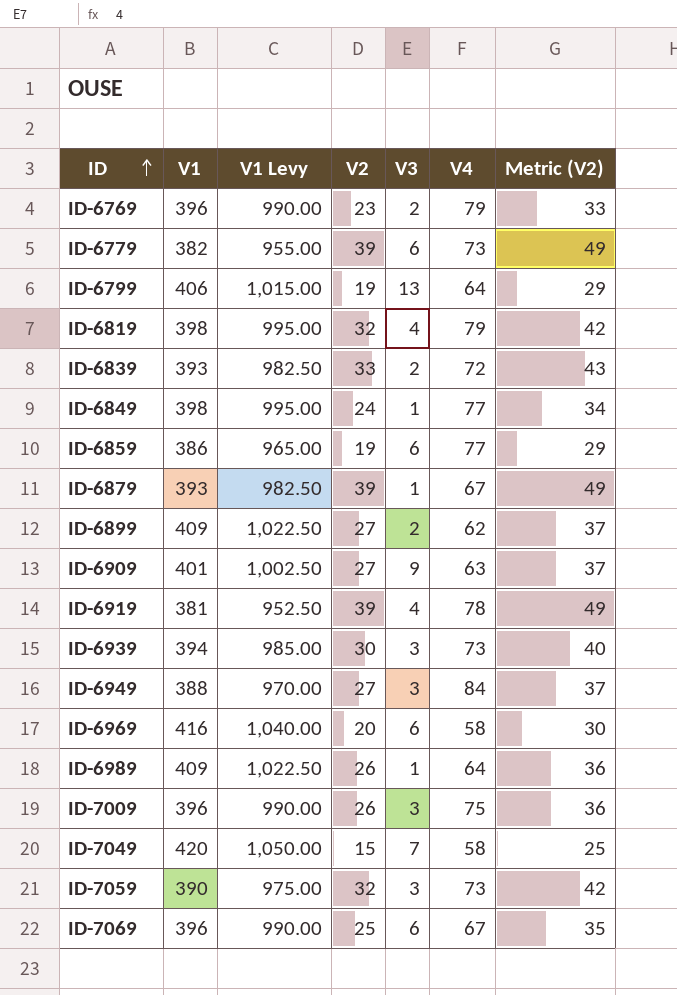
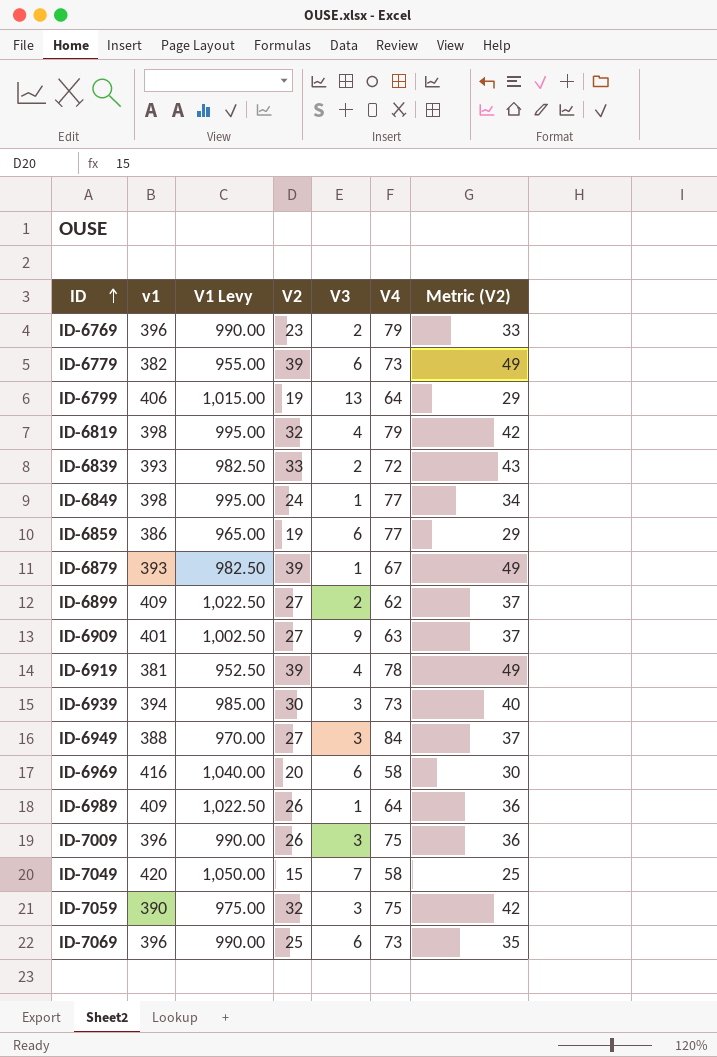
column name: V1 -> v1
ID-7059 | V4: 73 -> 75
ID-7069 | V4: 67 -> 73

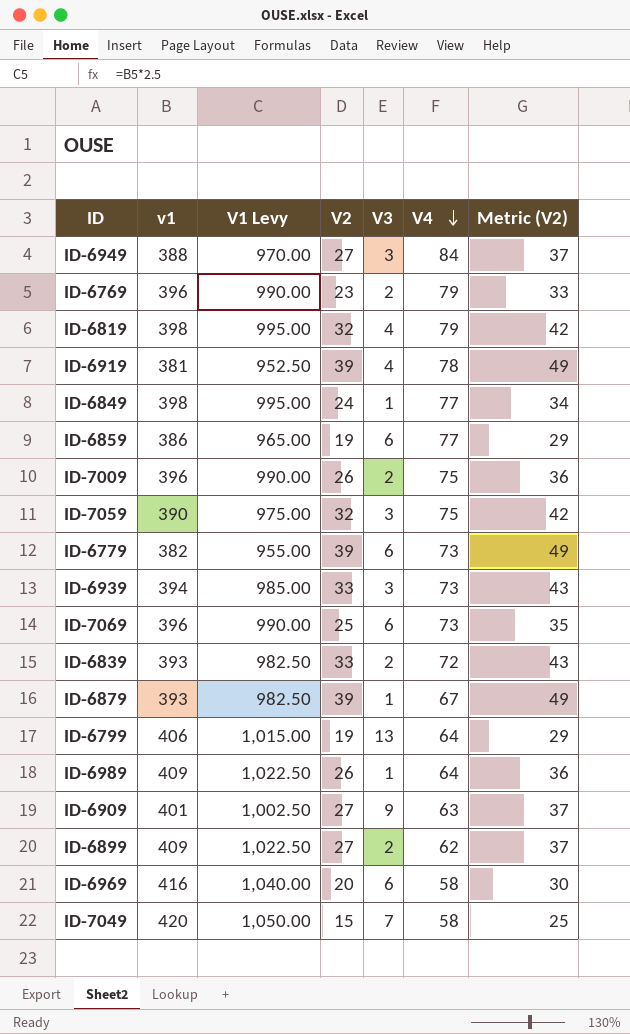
row order: ID ascending -> V4 descending
ID-7009 | V3: 3 -> 2
ID-6939 | V2: 30 -> 33
ID-6939 | Metric (V2): 40 -> 43

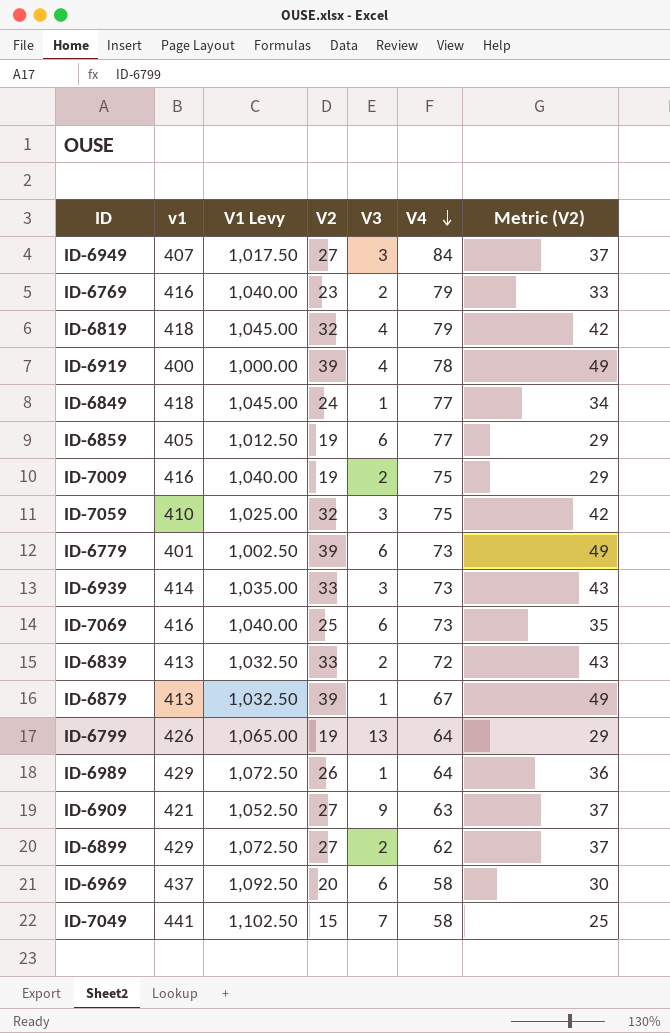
ID-6949 | v1: 388 -> 407
ID-6949 | V1 Levy: 970.00 -> 1,017.50
ID-6769 | v1: 396 -> 416
ID-6769 | V1 Levy: 990.00 -> 1,040.00
ID-6819 | v1: 398 -> 418
ID-6819 | V1 Levy: 995.00 -> 1,045.00
ID-6919 | v1: 381 -> 400
ID-6919 | V1 Levy: 952.50 -> 1,000.00
ID-6849 | v1: 398 -> 418
ID-6849 | V1 Levy: 995.00 -> 1,045.00
ID-6859 | v1: 386 -> 405
ID-6859 | V1 Levy: 965.00 -> 1,012.50
ID-7009 | v1: 396 -> 416
ID-7009 | V1 Levy: 990.00 -> 1,040.00
ID-7009 | V2: 26 -> 19
ID-7009 | Metric (V2): 36 -> 29
ID-7059 | v1: 390 -> 410
ID-7059 | V1 Levy: 975.00 -> 1,025.00
ID-6779 | v1: 382 -> 401
ID-6779 | V1 Levy: 955.00 -> 1,002.50
ID-6939 | v1: 394 -> 414
ID-6939 | V1 Levy: 985.00 -> 1,035.00
ID-7069 | v1: 396 -> 416
ID-7069 | V1 Levy: 990.00 -> 1,040.00
ID-6839 | v1: 393 -> 413
ID-6839 | V1 Levy: 982.50 -> 1,032.50
ID-6879 | v1: 393 -> 413
ID-6879 | V1 Levy: 982.50 -> 1,032.50
ID-6799 | v1: 406 -> 426
ID-6799 | V1 Levy: 1,015.00 -> 1,065.00
ID-6989 | v1: 409 -> 429
ID-6989 | V1 Levy: 1,022.50 -> 1,072.50
ID-6909 | v1: 401 -> 421
ID-6909 | V1 Levy: 1,002.50 -> 1,052.50
ID-6899 | v1: 409 -> 429
ID-6899 | V1 Levy: 1,022.50 -> 1,072.50
ID-6969 | v1: 416 -> 437
ID-6969 | V1 Levy: 1,040.00 -> 1,092.50
ID-7049 | v1: 420 -> 441
ID-7049 | V1 Levy: 1,050.00 -> 1,102.50

